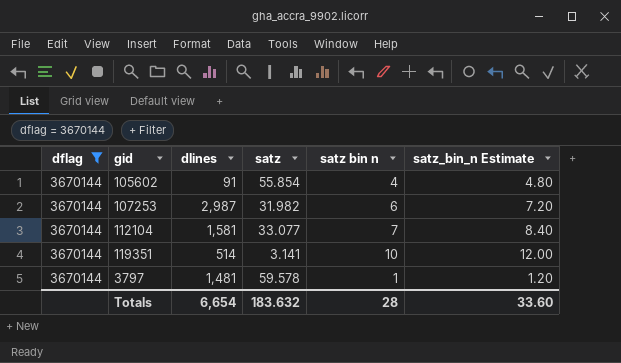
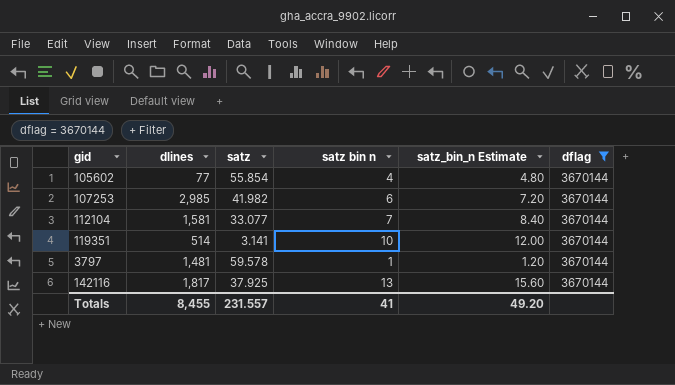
column dflag | position: 1 -> 6
105602 | dlines: 91 -> 77
107253 | dlines: 2,987 -> 2,985
107253 | satz: 31.982 -> 41.982
row 142116: none -> 1,817 | 37.925 | 13 | 15.60 | 3670144
Totals | dlines: 6,654 -> 8,455
Totals | satz: 183.632 -> 231.557
Totals | satz bin n: 28 -> 41
Totals | satz_bin_n Estimate: 33.60 -> 49.20

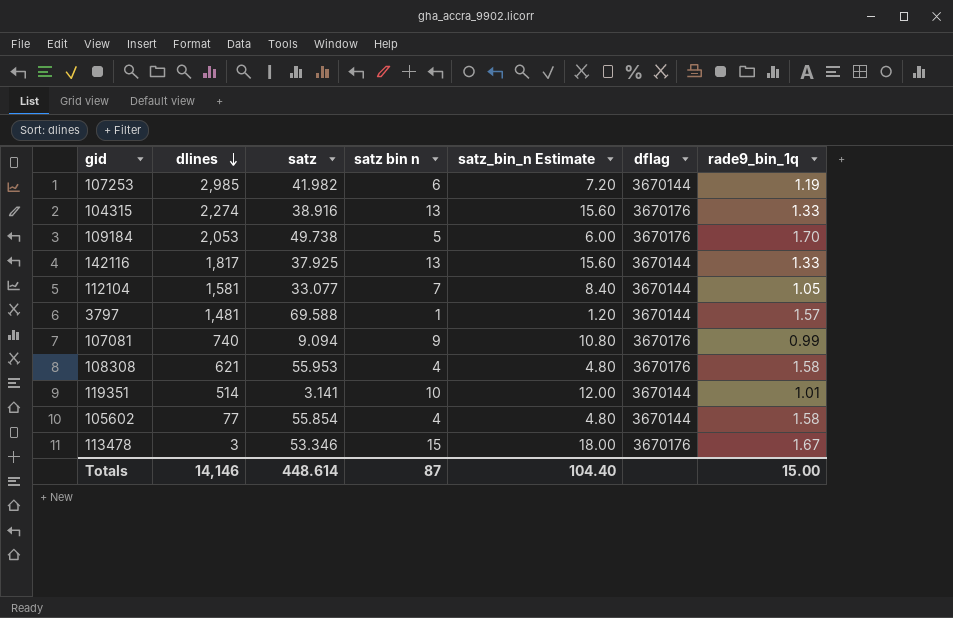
filter: dflag = 3670144 -> none
row order: none -> dlines descending
column rade9_bin_1q | position: none -> 7
3797 | satz: 59.578 -> 69.588
Totals | dlines: 8,455 -> 14,146
Totals | satz: 231.557 -> 448.614
Totals | satz bin n: 41 -> 87
Totals | satz_bin_n Estimate: 49.20 -> 104.40

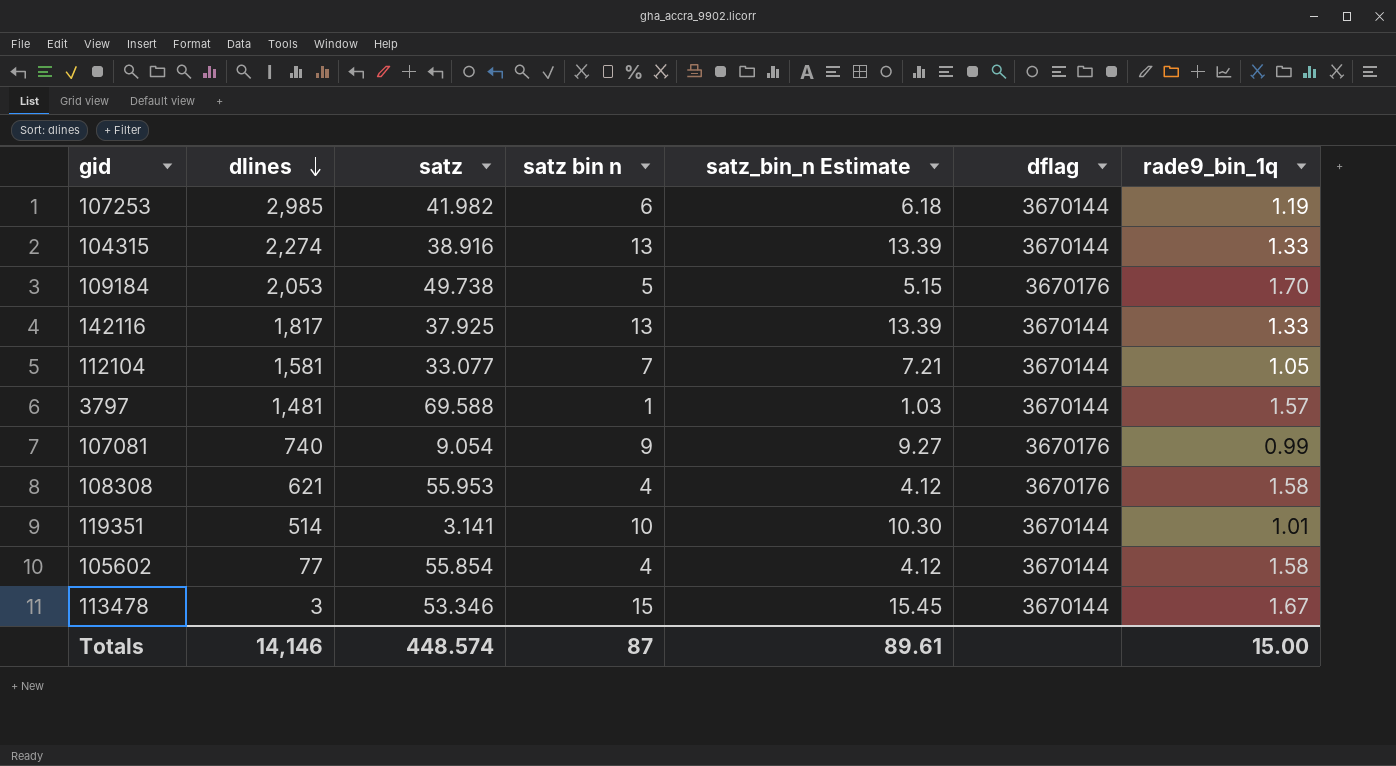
column satz_bin_n Estimate | formula: [satz bin n] * 1.2 -> [satz bin n] * 1.03
104315 | dflag: 3670176 -> 3670144
107081 | satz: 9.094 -> 9.054
113478 | dflag: 3670176 -> 3670144
Totals | satz: 448.614 -> 448.574
Totals | satz_bin_n Estimate: 104.40 -> 89.61

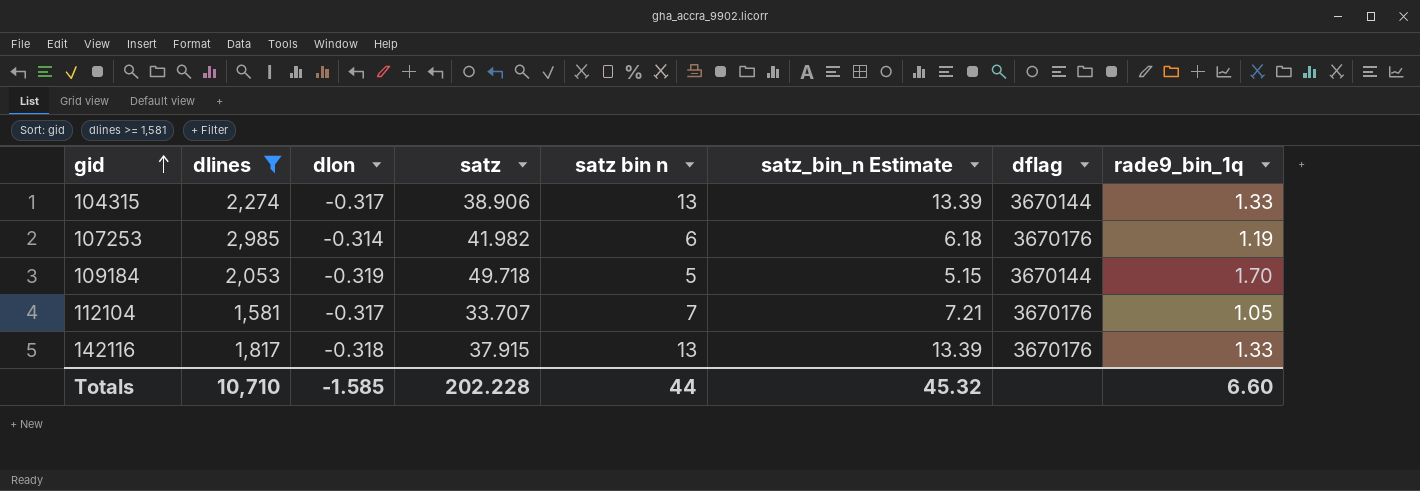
filter: none -> dlines >= 1,581
row order: dlines descending -> gid ascending
column dlon | position: none -> 3
104315 | satz: 38.916 -> 38.906
107253 | dflag: 3670144 -> 3670176
109184 | satz: 49.738 -> 49.718
109184 | dflag: 3670176 -> 3670144
112104 | satz: 33.077 -> 33.707
112104 | dflag: 3670144 -> 3670176
142116 | satz: 37.925 -> 37.915
142116 | dflag: 3670144 -> 3670176
Totals | dlines: 14,146 -> 10,710
Totals | satz: 448.574 -> 202.228
Totals | satz bin n: 87 -> 44
Totals | satz_bin_n Estimate: 89.61 -> 45.32
Totals | rade9_bin_1q: 15.00 -> 6.60

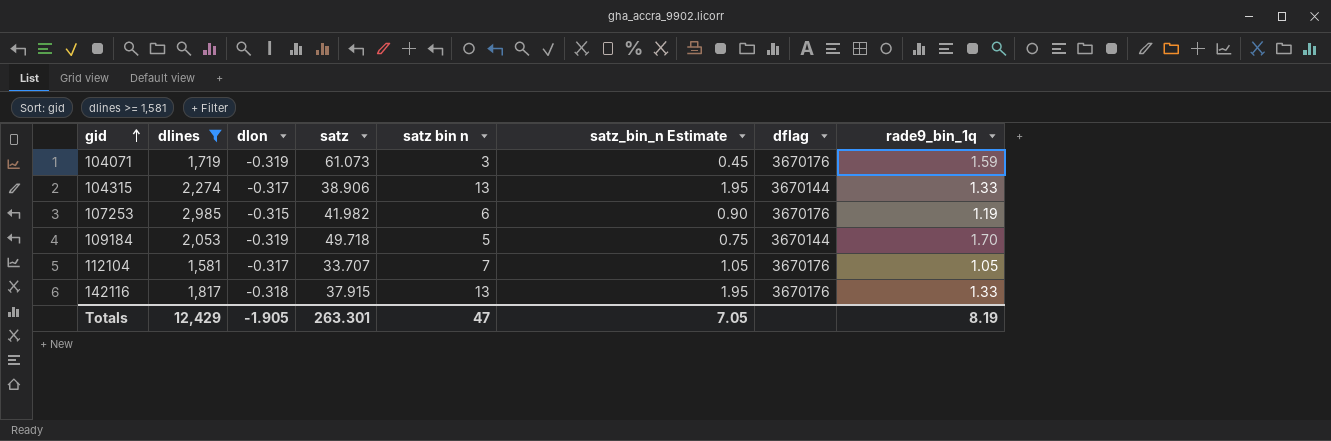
column satz_bin_n Estimate | formula: [satz bin n] * 1.03 -> [satz bin n] * 0.15
row 104071: none -> 1,719 | -0.319 | 61.073 | 3 | 0.45 | 3670176 | 1.59
107253 | dlon: -0.314 -> -0.315
Totals | dlines: 10,710 -> 12,429
Totals | dlon: -1.585 -> -1.905
Totals | satz: 202.228 -> 263.301
Totals | satz bin n: 44 -> 47
Totals | satz_bin_n Estimate: 45.32 -> 7.05
Totals | rade9_bin_1q: 6.60 -> 8.19

